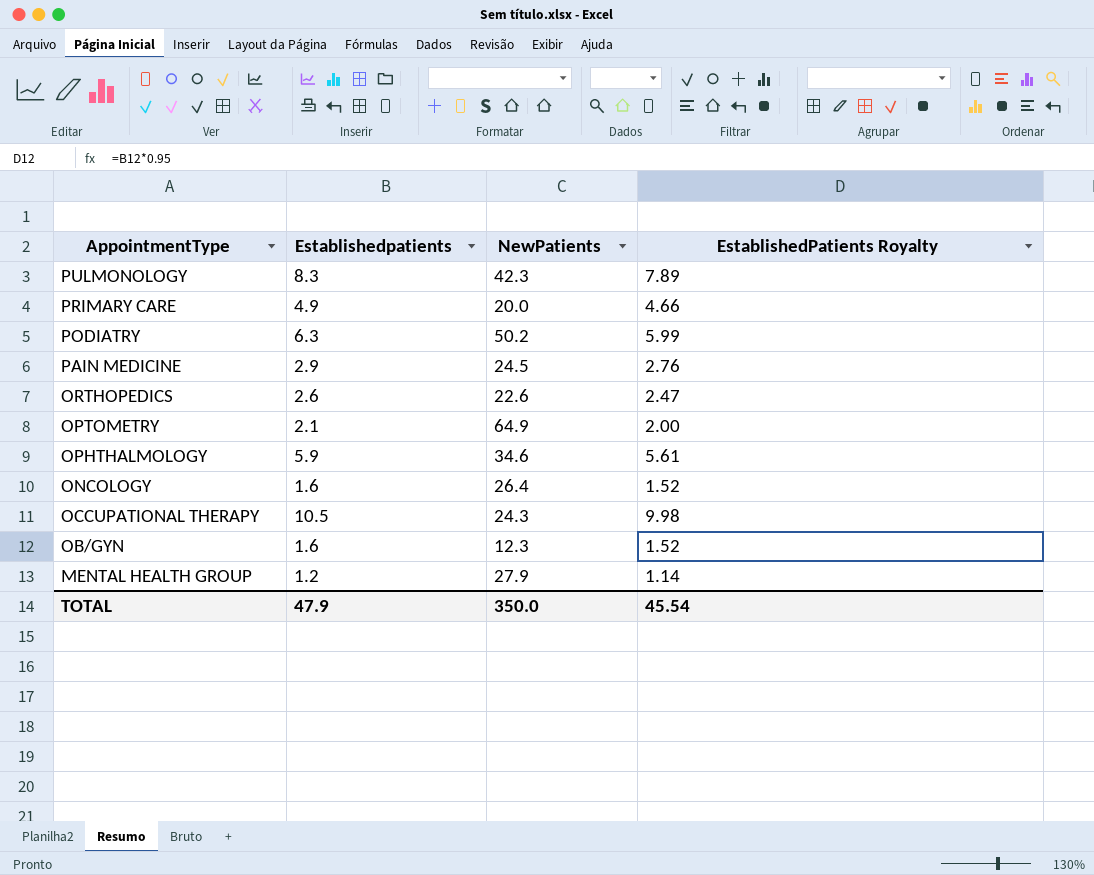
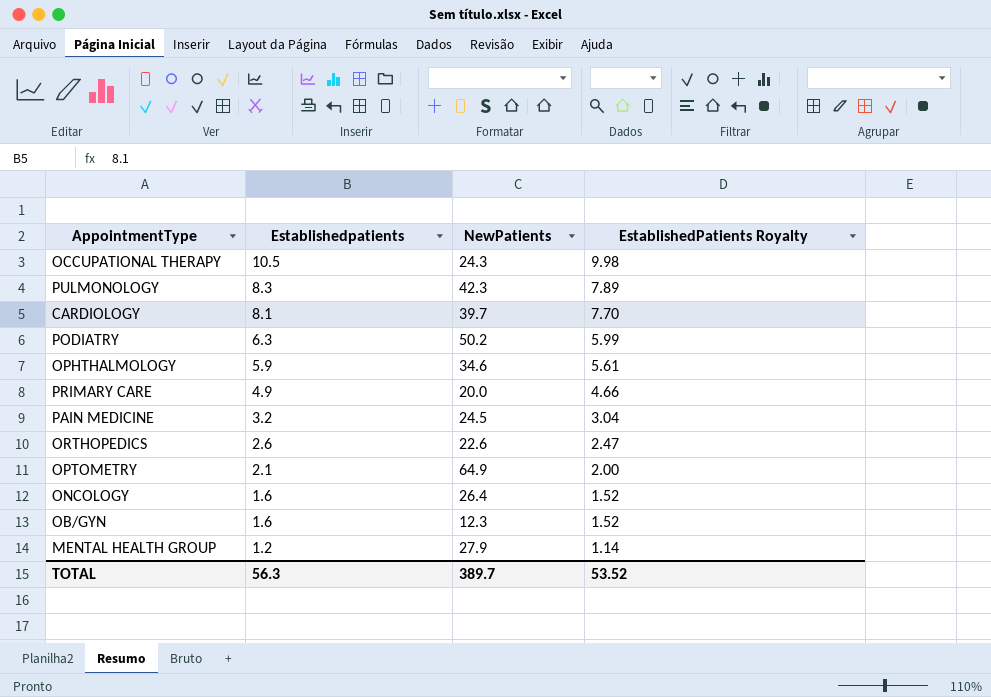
row order: AppointmentType descending -> Establishedpatients descending
row CARDIOLOGY: none -> 8.1 | 39.7 | 7.70
PAIN MEDICINE | Establishedpatients: 2.9 -> 3.2
PAIN MEDICINE | EstablishedPatients Royalty: 2.76 -> 3.04
TOTAL | Establishedpatients: 47.9 -> 56.3
TOTAL | NewPatients: 350.0 -> 389.7
TOTAL | EstablishedPatients Royalty: 45.54 -> 53.52

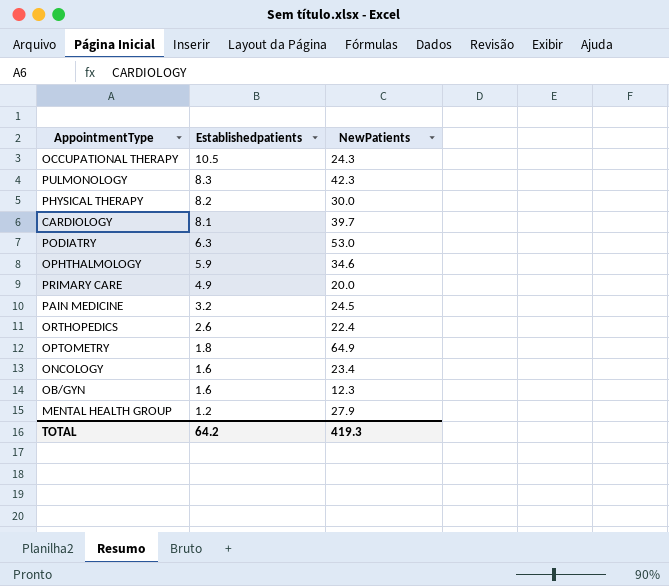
column EstablishedPatients Royalty | formula: [Establishedpatients] * 0.95 -> none
row PHYSICAL THERAPY: none -> 8.2 | 30.0
PODIATRY | NewPatients: 50.2 -> 53.0
ORTHOPEDICS | NewPatients: 22.6 -> 22.4
OPTOMETRY | Establishedpatients: 2.1 -> 1.8
ONCOLOGY | NewPatients: 26.4 -> 23.4
TOTAL | Establishedpatients: 56.3 -> 64.2
TOTAL | NewPatients: 389.7 -> 419.3

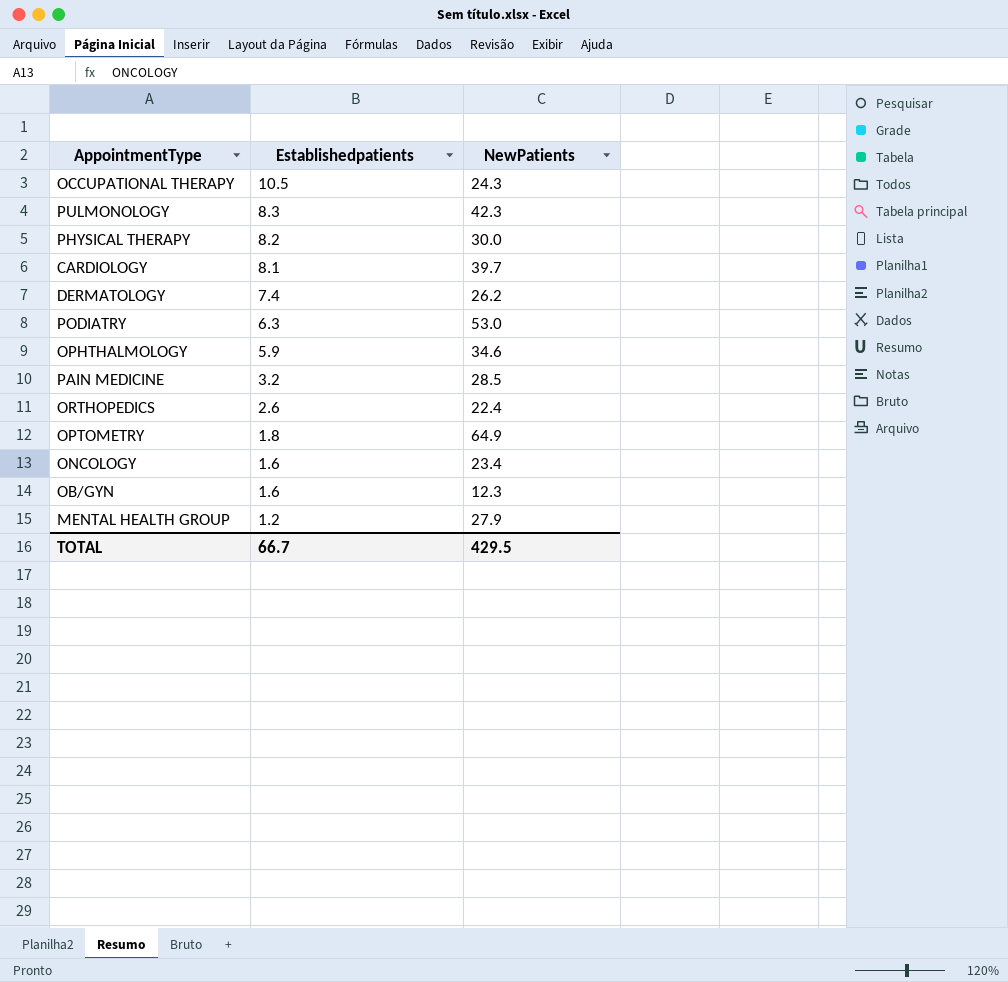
row PRIMARY CARE: 4.9 | 20.0 -> none
row DERMATOLOGY: none -> 7.4 | 26.2
PAIN MEDICINE | NewPatients: 24.5 -> 28.5
TOTAL | Establishedpatients: 64.2 -> 66.7
TOTAL | NewPatients: 419.3 -> 429.5

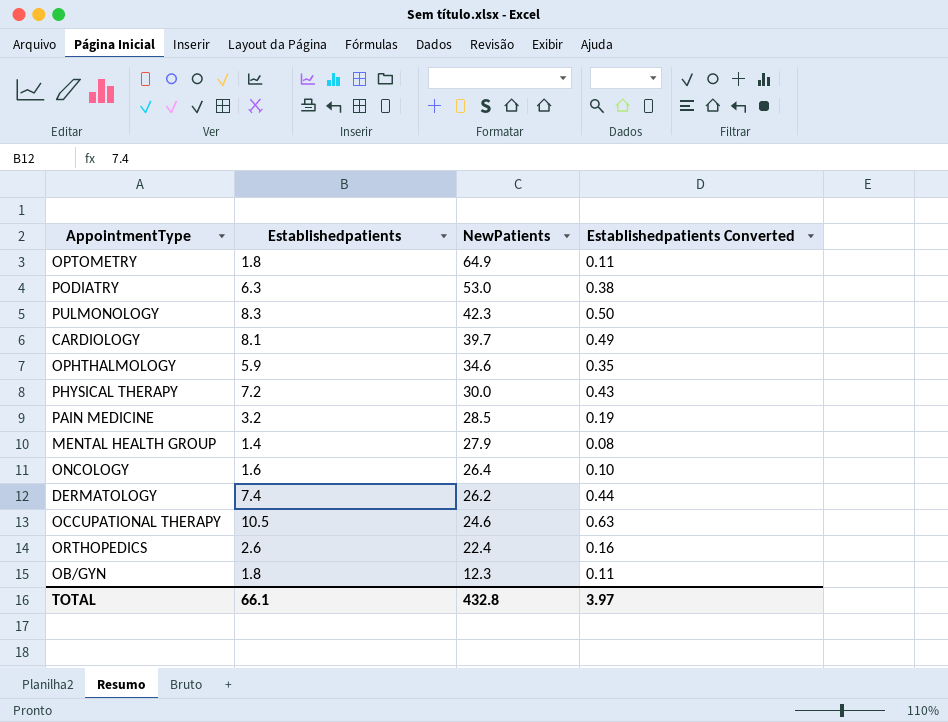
row order: Establishedpatients descending -> NewPatients descending
column Establishedpatients Converted | formula: none -> [Establishedpatients] * 0.06
PHYSICAL THERAPY | Establishedpatients: 8.2 -> 7.2
MENTAL HEALTH GROUP | Establishedpatients: 1.2 -> 1.4
ONCOLOGY | NewPatients: 23.4 -> 26.4
OCCUPATIONAL THERAPY | NewPatients: 24.3 -> 24.6
OB/GYN | Establishedpatients: 1.6 -> 1.8
TOTAL | Establishedpatients: 66.7 -> 66.1
TOTAL | NewPatients: 429.5 -> 432.8

